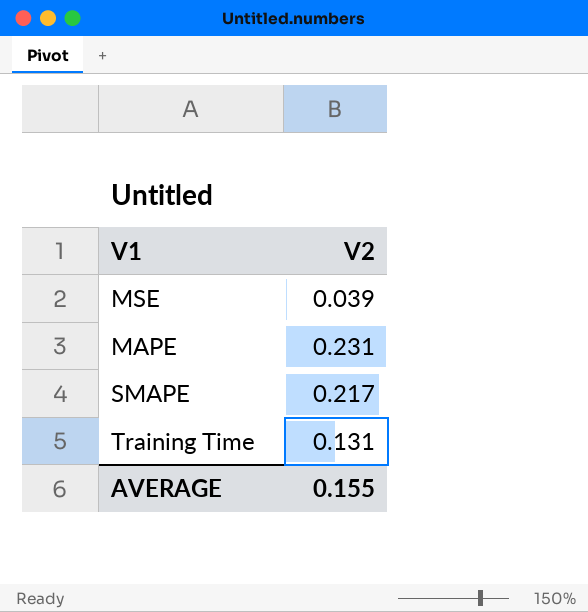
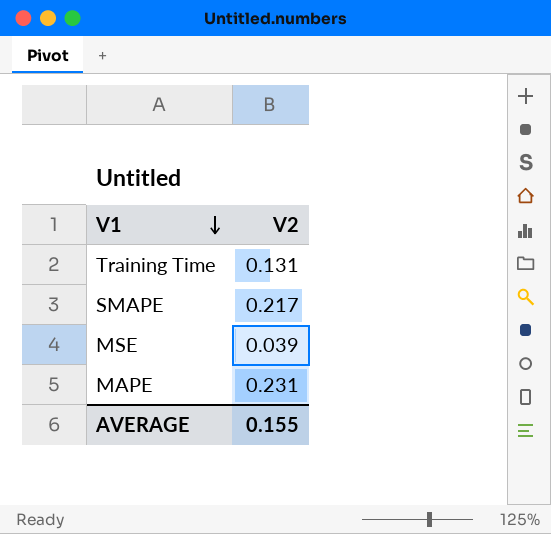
row order: none -> V1 descending

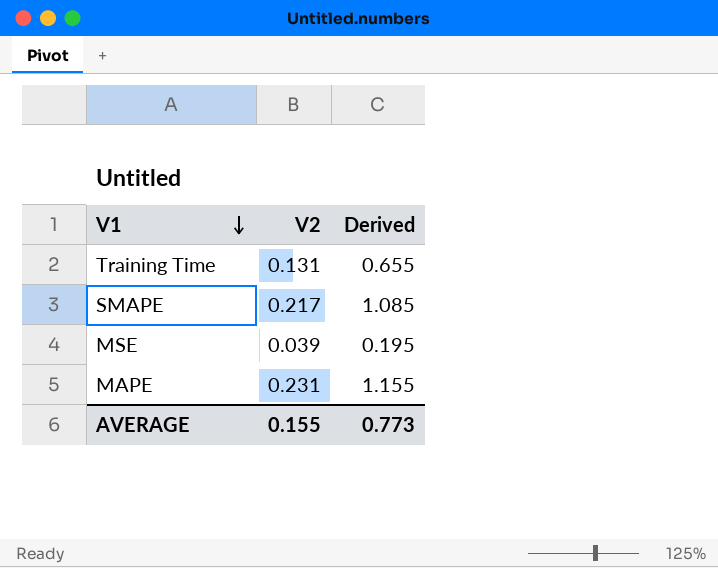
column Derived | formula: none -> [V2] * 5

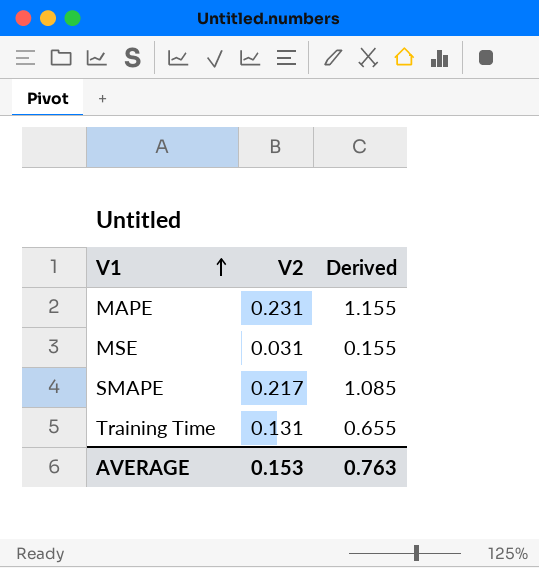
row order: V1 descending -> V1 ascending
MSE | V2: 0.039 -> 0.031
MSE | Derived: 0.195 -> 0.155
AVERAGE | V2: 0.155 -> 0.153
AVERAGE | Derived: 0.773 -> 0.763

